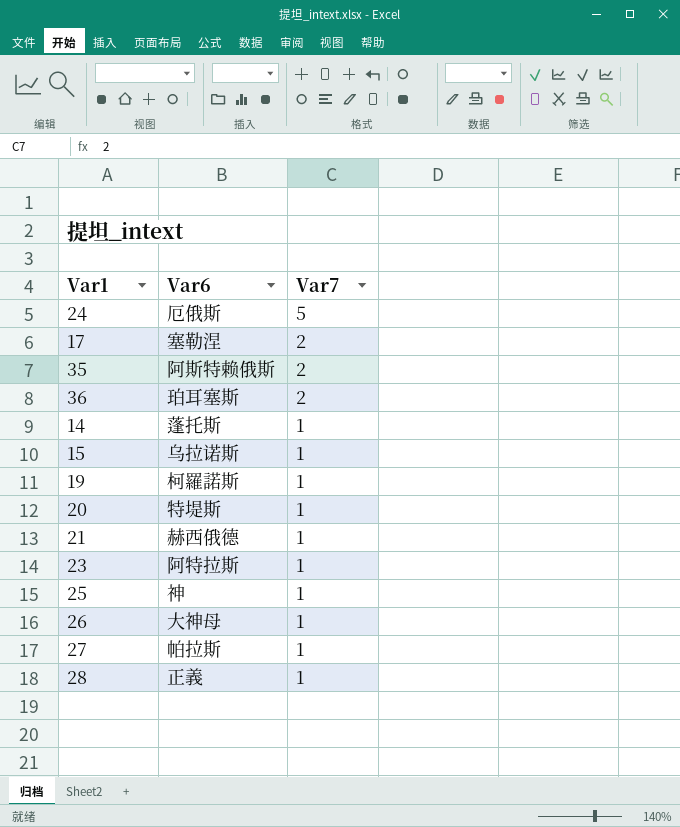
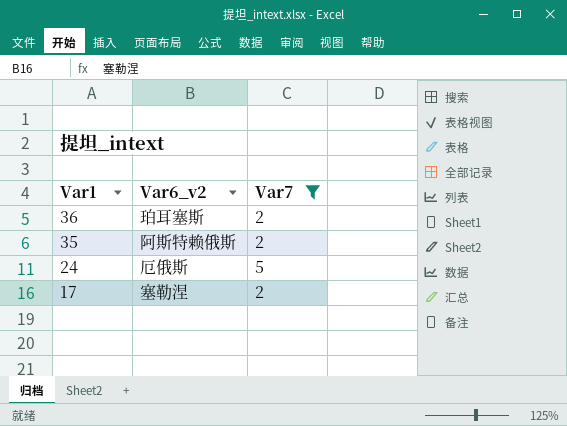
filter: none -> Var7 != 1
row order: Var7 descending -> Var1 descending
column name: Var6 -> Var6_v2

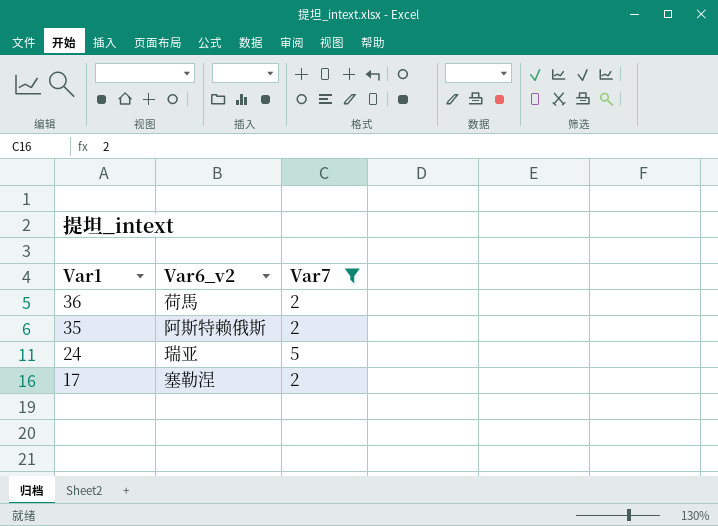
36 | Var6_v2: 珀耳塞斯 -> 荷馬
24 | Var6_v2: 厄俄斯 -> 瑞亚

